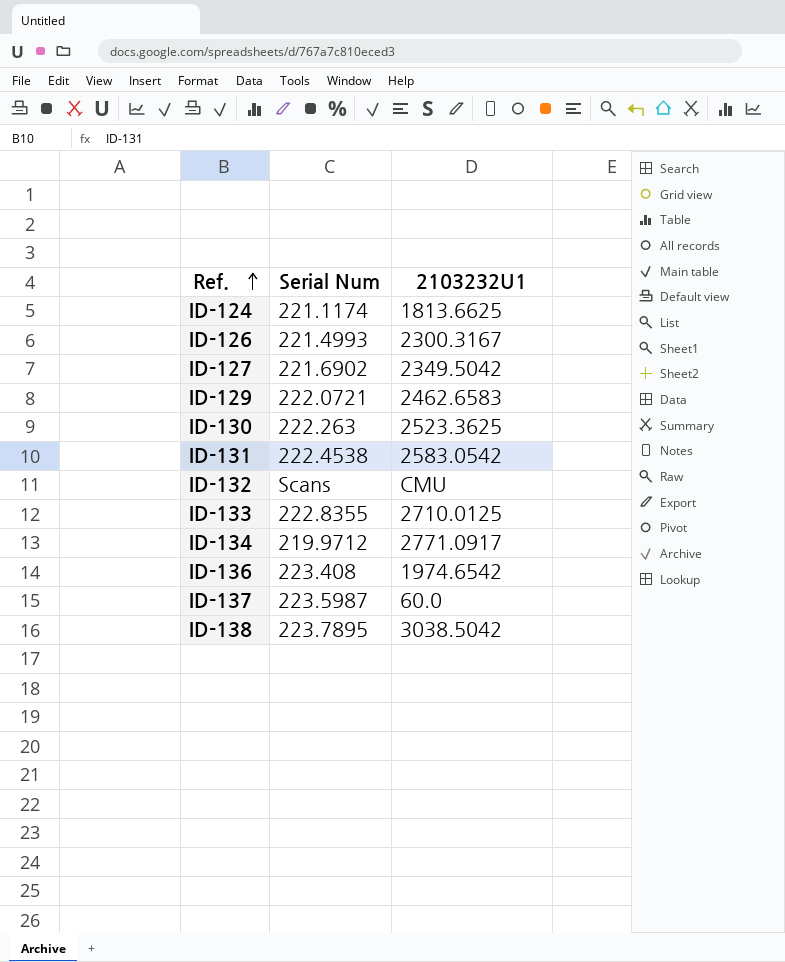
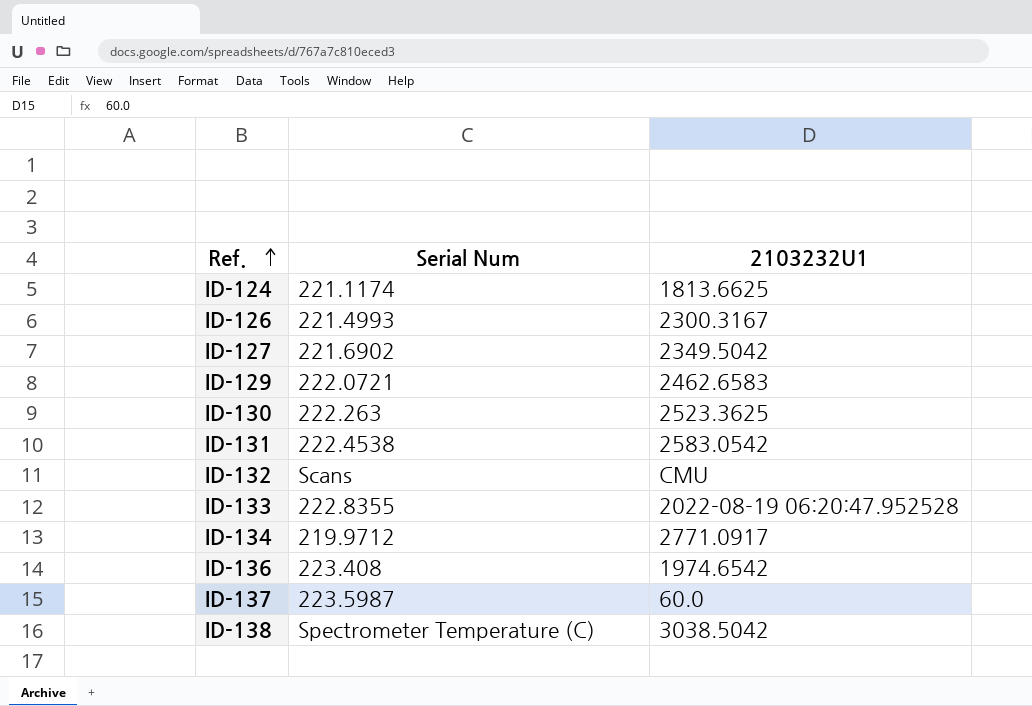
ID-133 | 2103232U1: 2710.0125 -> 2022-08-19 06:20:47.952528
ID-138 | Serial Num: 223.7895 -> Spectrometer Temperature (C)

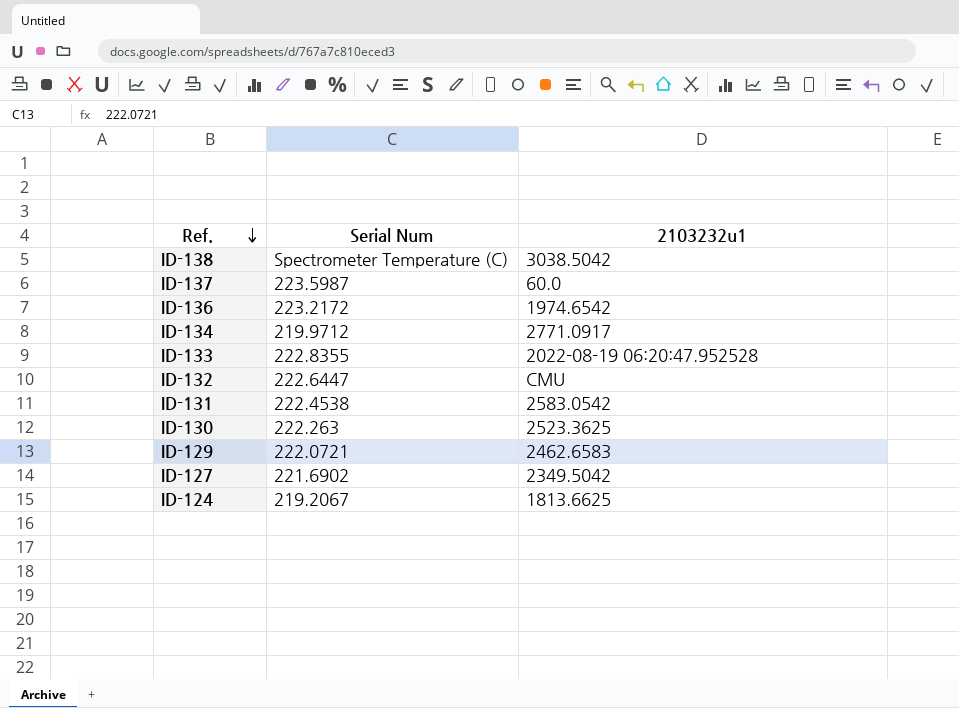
row order: Ref. ascending -> Ref. descending
column name: 2103232U1 -> 2103232u1
row ID-126: 221.4993 | 2300.3167 -> none
ID-136 | Serial Num: 223.408 -> 223.2172
ID-132 | Serial Num: Scans -> 222.6447
ID-124 | Serial Num: 221.1174 -> 219.2067

